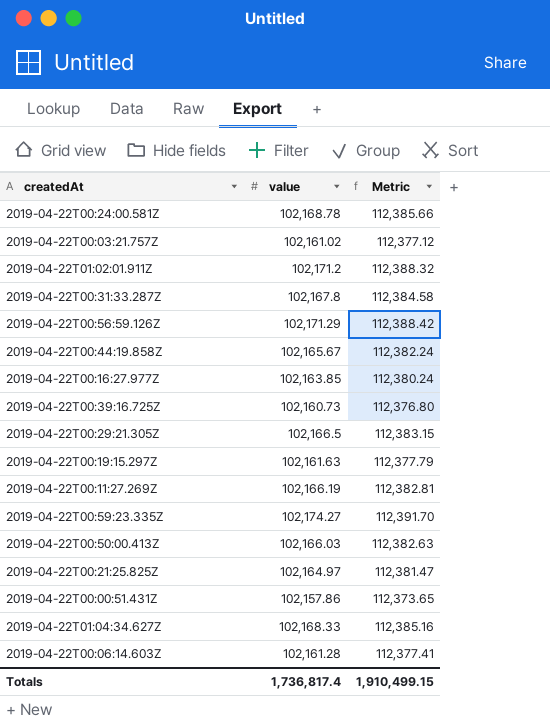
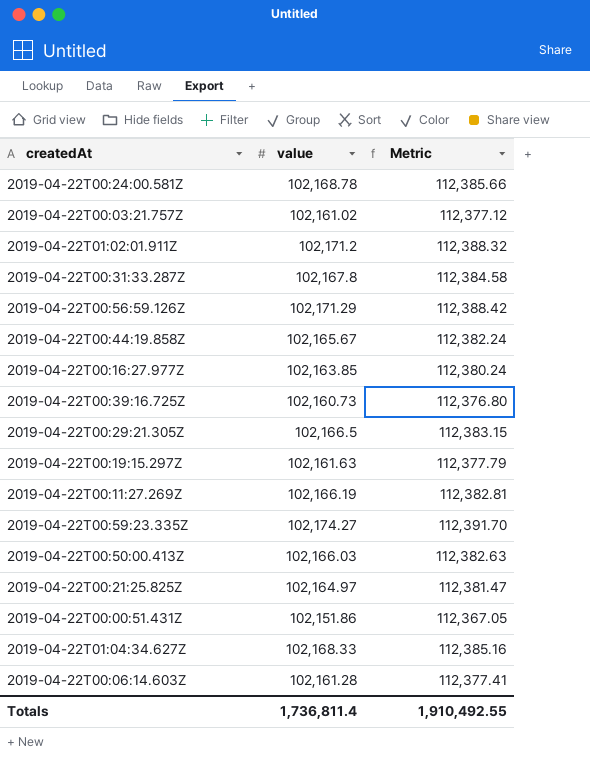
2019-04-22T00:00:51.431Z | value: 102,157.86 -> 102,151.86
2019-04-22T00:00:51.431Z | Metric: 112,373.65 -> 112,367.05
Totals | value: 1,736,817.4 -> 1,736,811.4
Totals | Metric: 1,910,499.15 -> 1,910,492.55

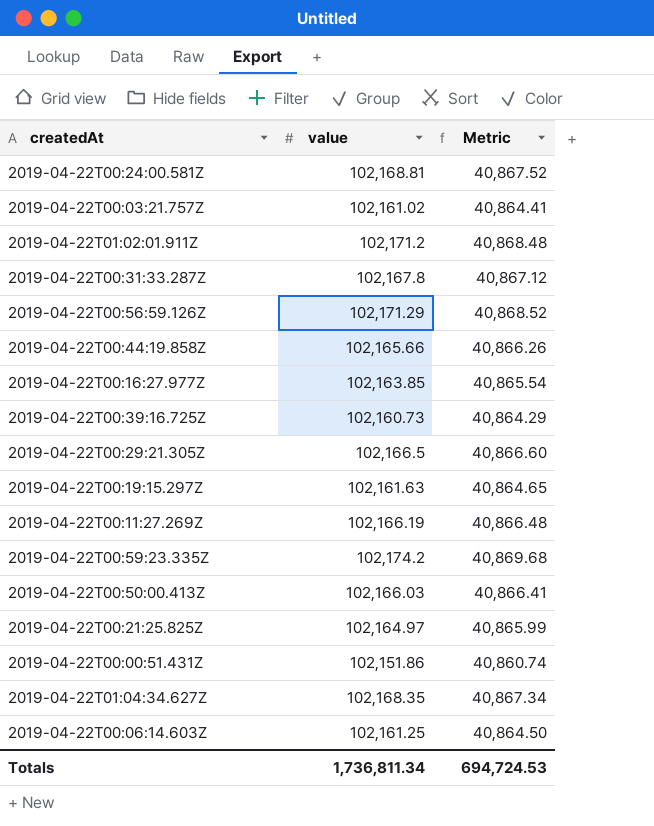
column Metric | formula: [value] * 1.1 -> [value] * 0.4
2019-04-22T00:24:00.581Z | value: 102,168.78 -> 102,168.81
2019-04-22T00:44:19.858Z | value: 102,165.67 -> 102,165.66
2019-04-22T00:59:23.335Z | value: 102,174.27 -> 102,174.2
2019-04-22T01:04:34.627Z | value: 102,168.33 -> 102,168.35
2019-04-22T00:06:14.603Z | value: 102,161.28 -> 102,161.25
Totals | value: 1,736,811.4 -> 1,736,811.34
Totals | Metric: 1,910,492.55 -> 694,724.53

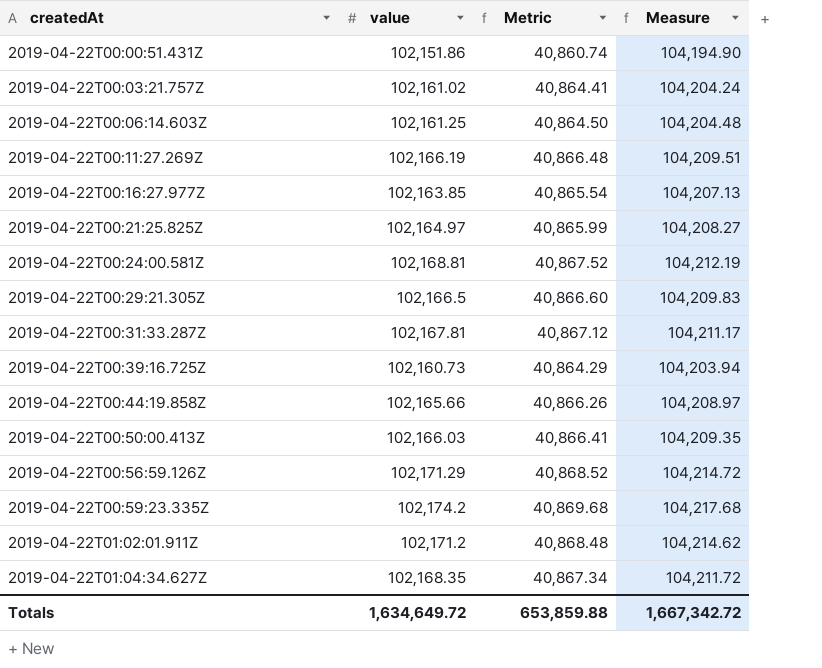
row order: none -> createdAt ascending
column Measure | formula: none -> [value] * 1.02
row 2019-04-22T00:19:15.297Z: 102,161.63 | 40,864.65 -> none
2019-04-22T00:31:33.287Z | value: 102,167.8 -> 102,167.81
Totals | value: 1,736,811.34 -> 1,634,649.72
Totals | Metric: 694,724.53 -> 653,859.88

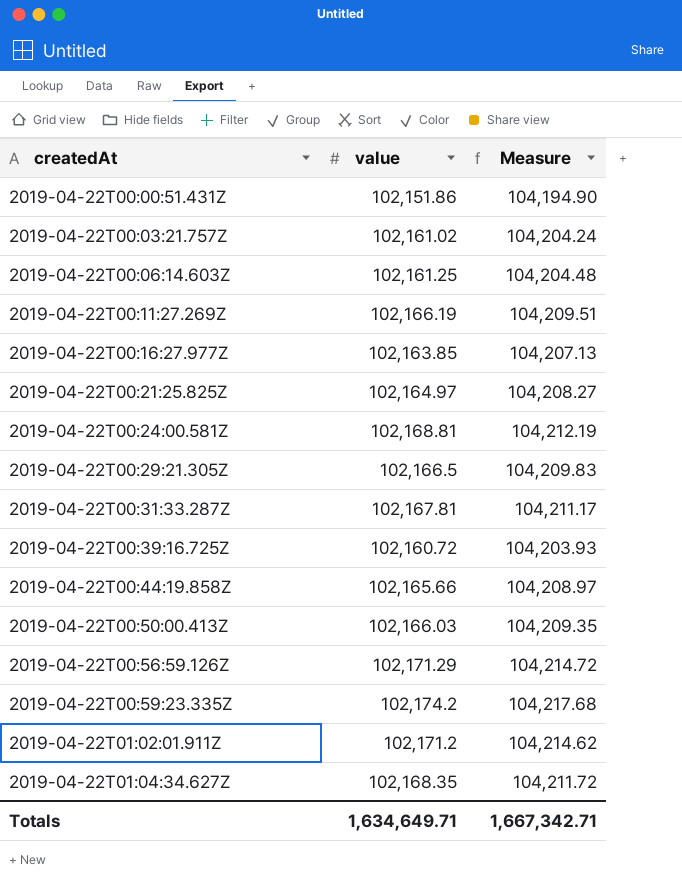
column Metric | formula: [value] * 0.4 -> none
2019-04-22T00:39:16.725Z | value: 102,160.73 -> 102,160.72
2019-04-22T00:39:16.725Z | Measure: 104,203.94 -> 104,203.93
Totals | value: 1,634,649.72 -> 1,634,649.71
Totals | Measure: 1,667,342.72 -> 1,667,342.71

